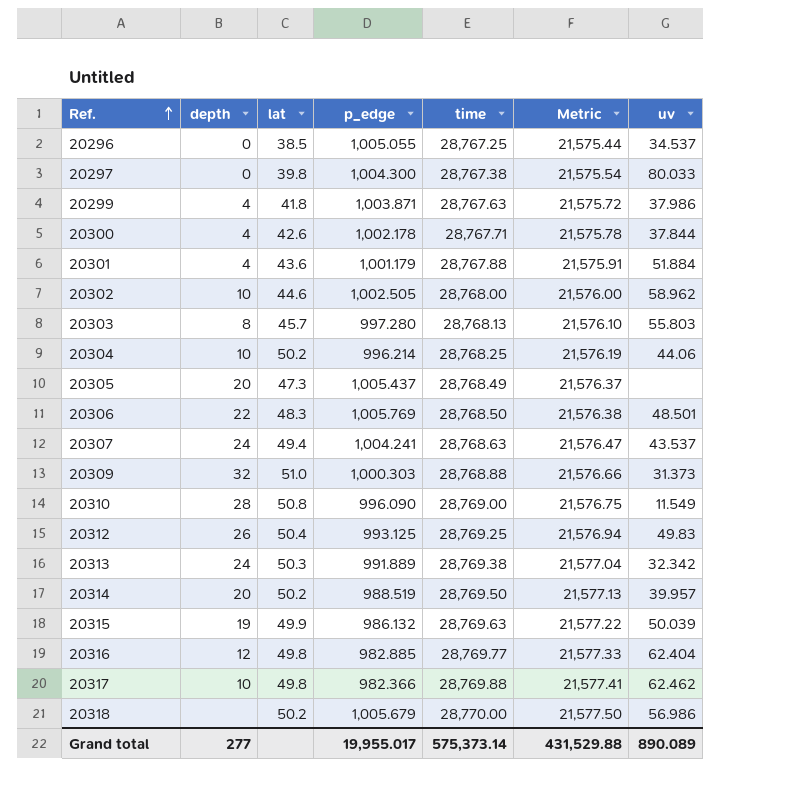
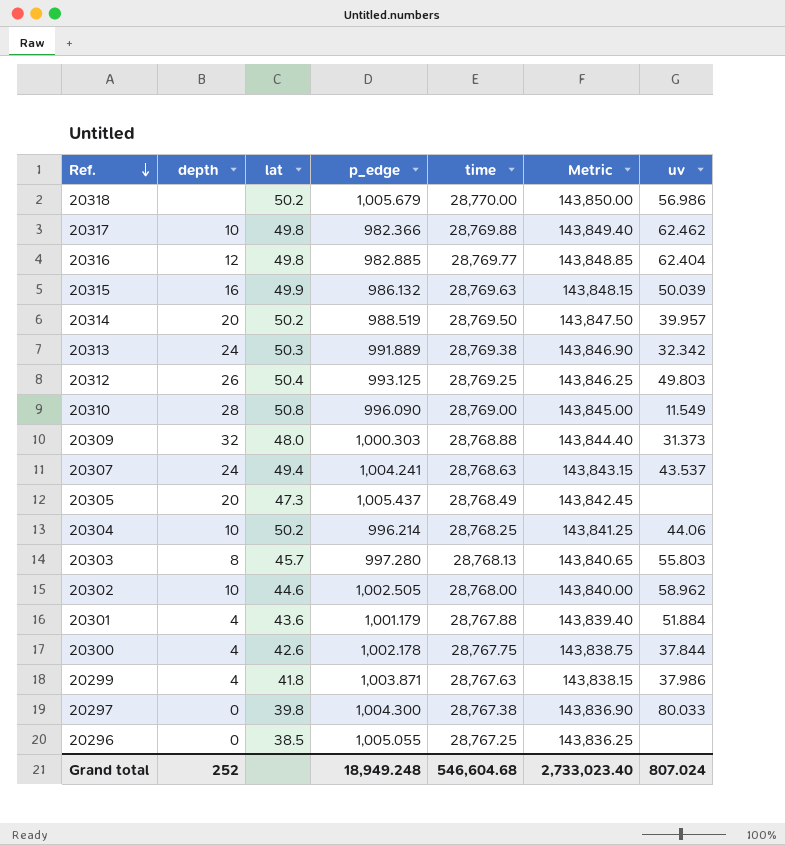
row order: Ref. ascending -> Ref. descending
column Metric | formula: [time] * 0.75 -> [time] * 5
row 20306: 22 | 48.3 | 1,005.769 | 28,768.50 | 21,576.38 | 48.501 -> none
20315 | depth: 19 -> 16
20312 | uv: 49.83 -> 49.803
20309 | lat: 51.0 -> 48.0
20300 | time: 28,767.71 -> 28,767.75
20296 | uv: 34.537 -> none
Grand total | depth: 277 -> 252
Grand total | p_edge: 19,955.017 -> 18,949.248
Grand total | time: 575,373.14 -> 546,604.68
Grand total | Metric: 431,529.88 -> 2,733,023.40
Grand total | uv: 890.089 -> 807.024

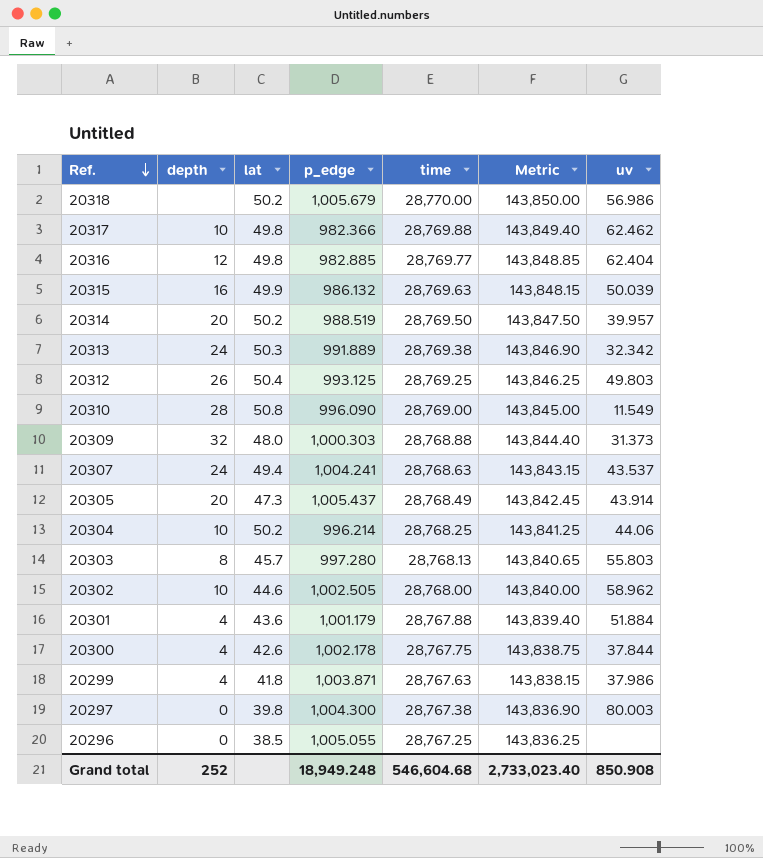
20305 | uv: none -> 43.914
20297 | uv: 80.033 -> 80.003
Grand total | uv: 807.024 -> 850.908

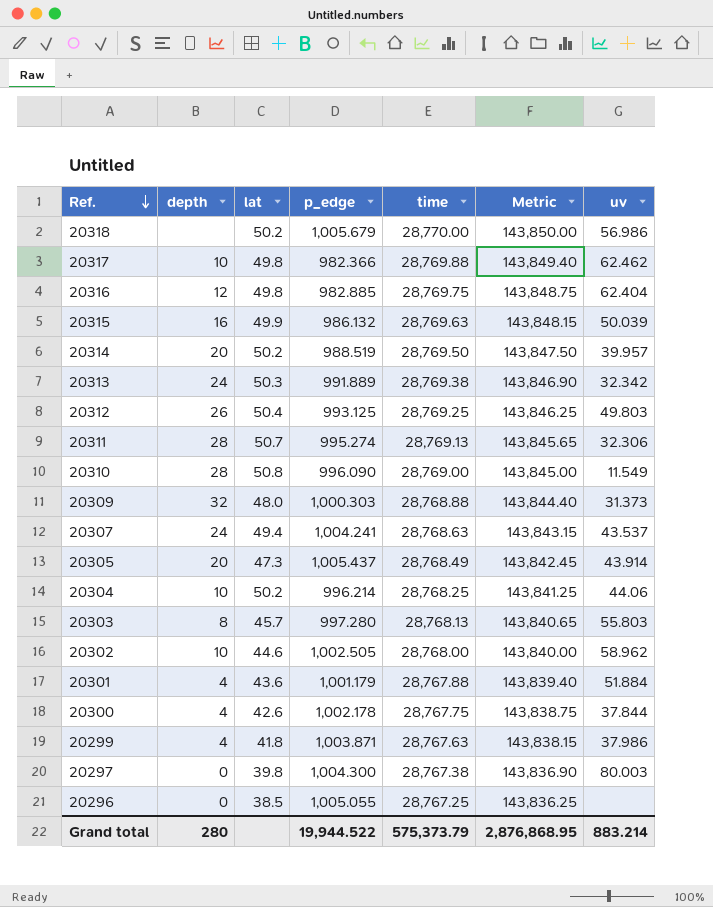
20316 | time: 28,769.77 -> 28,769.75
20316 | Metric: 143,848.85 -> 143,848.75
row 20311: none -> 28 | 50.7 | 995.274 | 28,769.13 | 143,845.65 | 32.306
Grand total | depth: 252 -> 280
Grand total | p_edge: 18,949.248 -> 19,944.522
Grand total | time: 546,604.68 -> 575,373.79
Grand total | Metric: 2,733,023.40 -> 2,876,868.95
Grand total | uv: 850.908 -> 883.214

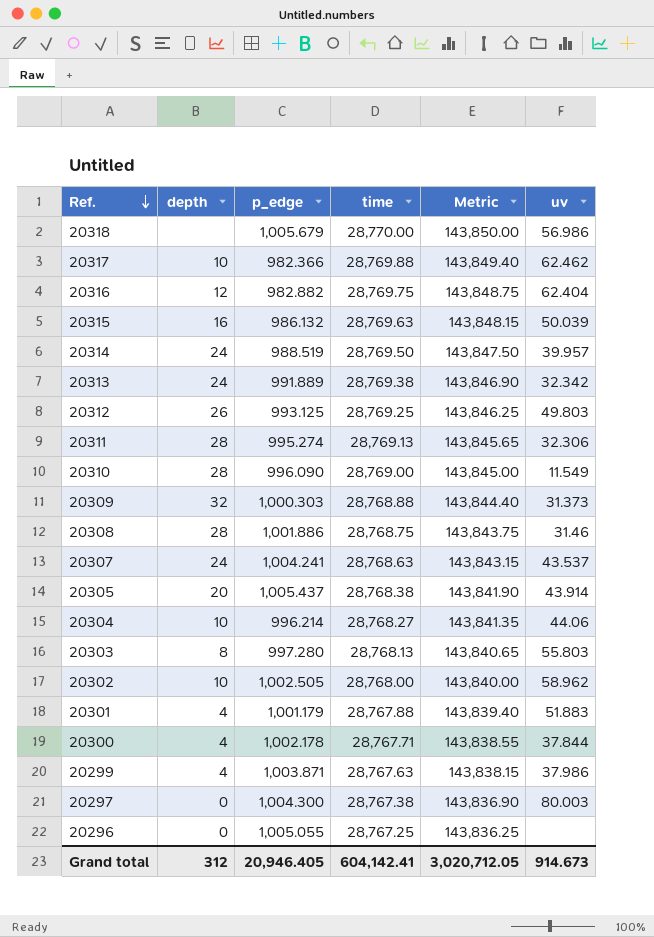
column lat | position: 3 -> none
20316 | p_edge: 982.885 -> 982.882
20314 | depth: 20 -> 24
row 20308: none -> 28 | 1,001.886 | 28,768.75 | 143,843.75 | 31.46
20305 | time: 28,768.49 -> 28,768.38
20305 | Metric: 143,842.45 -> 143,841.90
20304 | time: 28,768.25 -> 28,768.27
20304 | Metric: 143,841.25 -> 143,841.35
20301 | uv: 51.884 -> 51.883
20300 | time: 28,767.75 -> 28,767.71
20300 | Metric: 143,838.75 -> 143,838.55
Grand total | depth: 280 -> 312
Grand total | p_edge: 19,944.522 -> 20,946.405
Grand total | time: 575,373.79 -> 604,142.41
Grand total | Metric: 2,876,868.95 -> 3,020,712.05
Grand total | uv: 883.214 -> 914.673

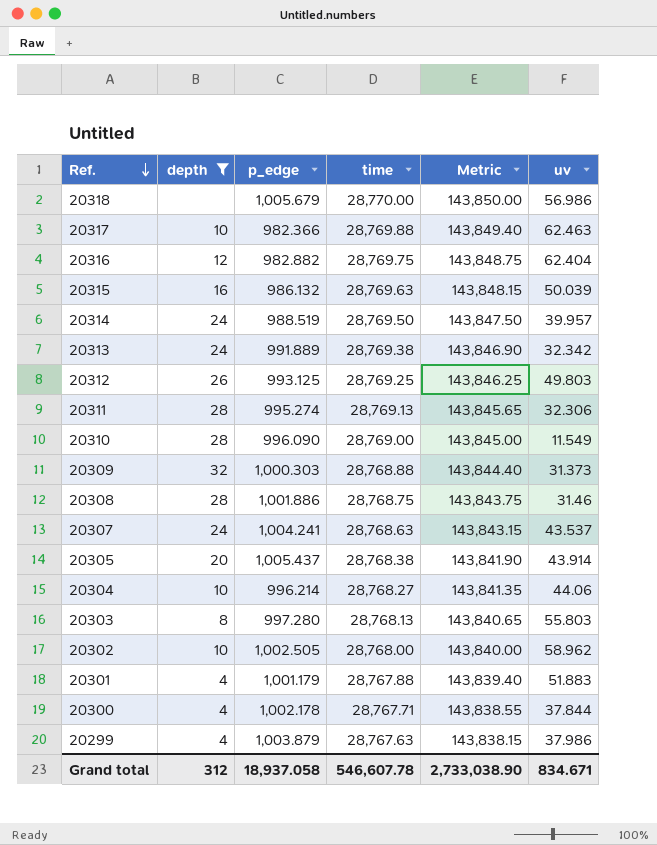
filter: none -> depth != 0
20317 | uv: 62.462 -> 62.463
20299 | p_edge: 1,003.871 -> 1,003.879
Grand total | p_edge: 20,946.405 -> 18,937.058
Grand total | time: 604,142.41 -> 546,607.78
Grand total | Metric: 3,020,712.05 -> 2,733,038.90
Grand total | uv: 914.673 -> 834.671

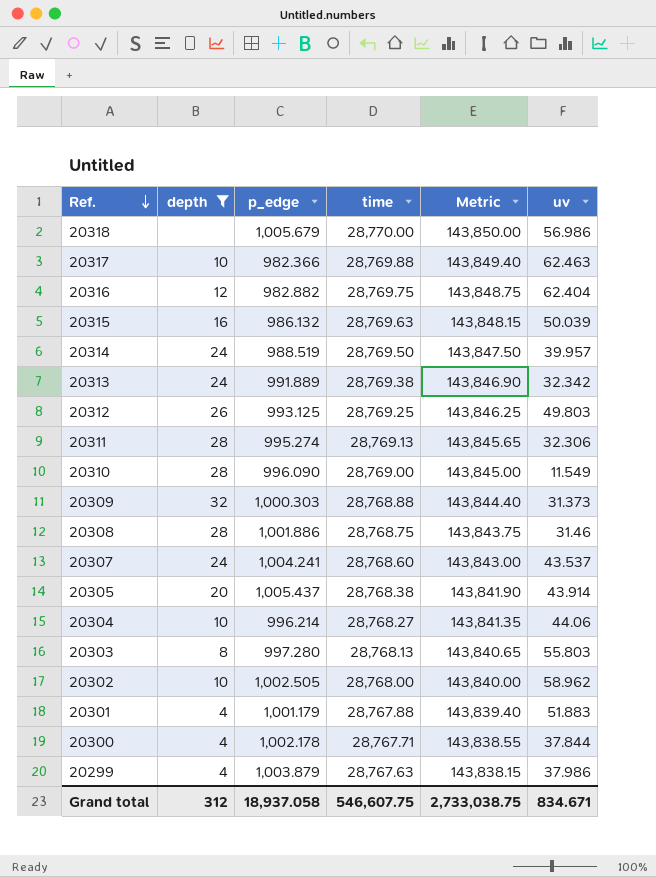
20307 | time: 28,768.63 -> 28,768.60
20307 | Metric: 143,843.15 -> 143,843.00
Grand total | time: 546,607.78 -> 546,607.75
Grand total | Metric: 2,733,038.90 -> 2,733,038.75

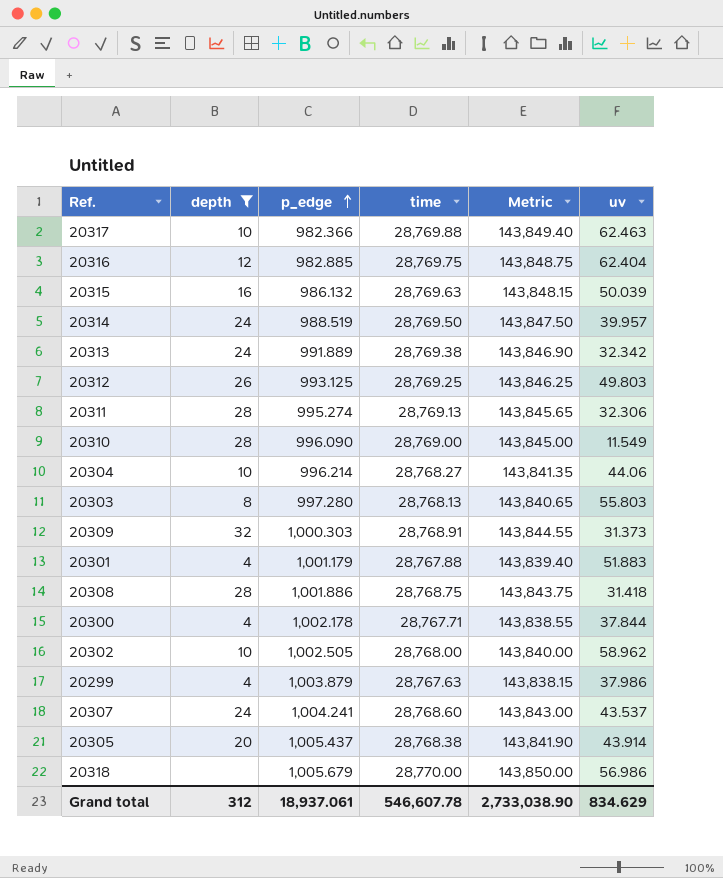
row order: Ref. descending -> p_edge ascending
20316 | p_edge: 982.882 -> 982.885
20309 | time: 28,768.88 -> 28,768.91
20309 | Metric: 143,844.40 -> 143,844.55
20308 | uv: 31.46 -> 31.418
Grand total | p_edge: 18,937.058 -> 18,937.061
Grand total | time: 546,607.75 -> 546,607.78
Grand total | Metric: 2,733,038.75 -> 2,733,038.90
Grand total | uv: 834.671 -> 834.629

